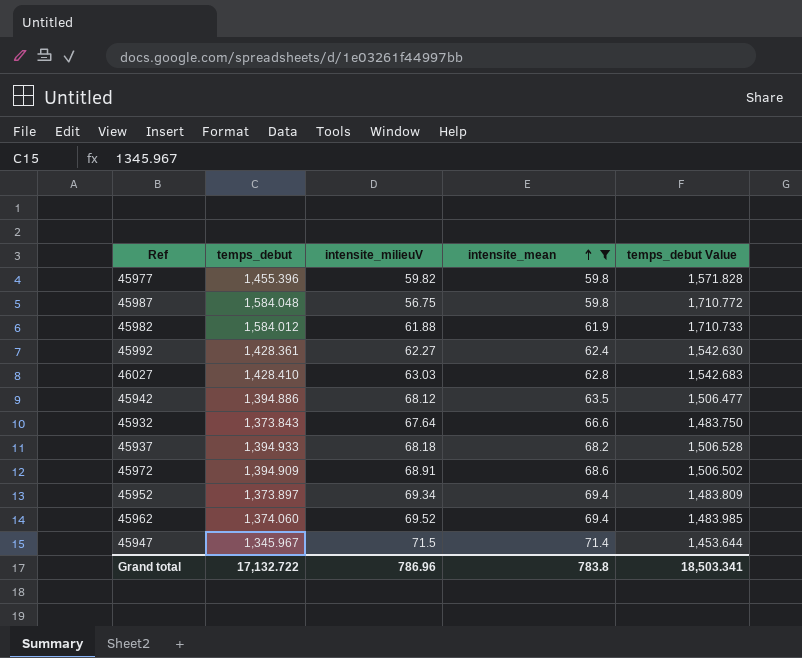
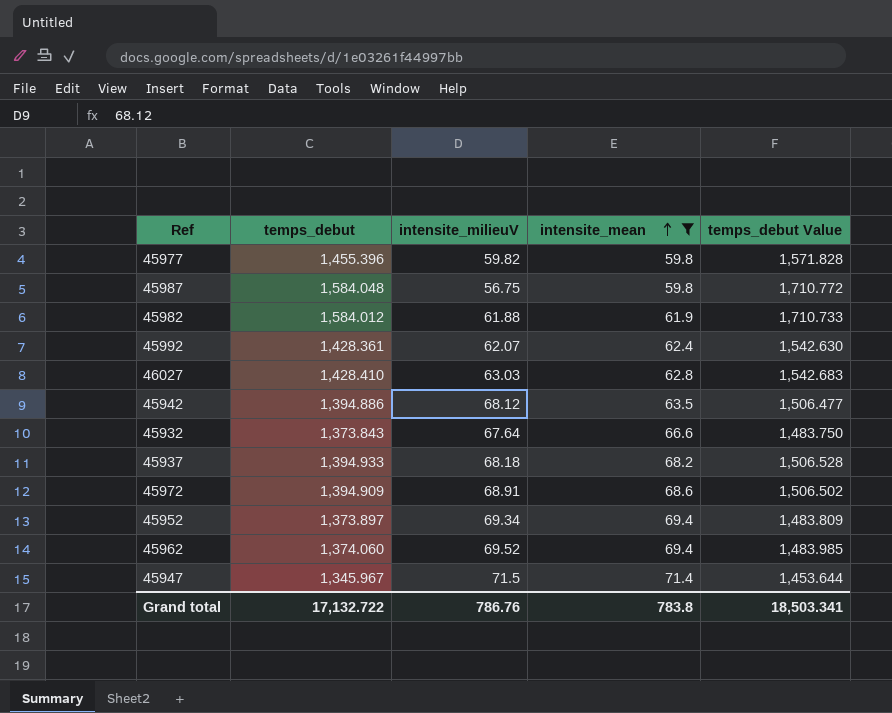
45992 | intensite_milieuV: 62.27 -> 62.07
Grand total | intensite_milieuV: 786.96 -> 786.76

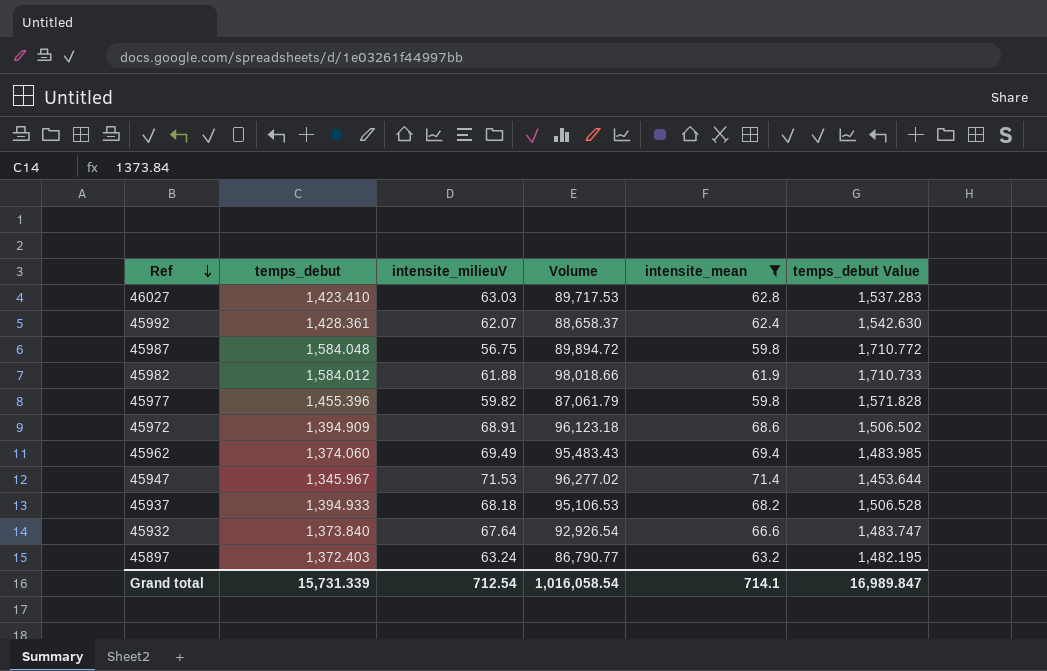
row order: intensite_mean ascending -> Ref descending
column Volume | formula: none -> [temps_debut] * [intensite_milieuV]
row 45942: 1,394.886 | 68.12 | 63.5 | 1,506.477 -> none
row 45952: 1,373.897 | 69.34 | 69.4 | 1,483.809 -> none
46027 | temps_debut: 1,428.410 -> 1,423.410
46027 | temps_debut Value: 1,542.683 -> 1,537.283
45962 | intensite_milieuV: 69.52 -> 69.49
45947 | intensite_milieuV: 71.5 -> 71.53
45932 | temps_debut: 1,373.843 -> 1,373.840
45932 | temps_debut Value: 1,483.750 -> 1,483.747
row 45897: none -> 1,372.403 | 63.24 | 86,790.77 | 63.2 | 1,482.195
Grand total | temps_debut: 17,132.722 -> 15,731.339
Grand total | intensite_milieuV: 786.76 -> 712.54
Grand total | intensite_mean: 783.8 -> 714.1
Grand total | temps_debut Value: 18,503.341 -> 16,989.847

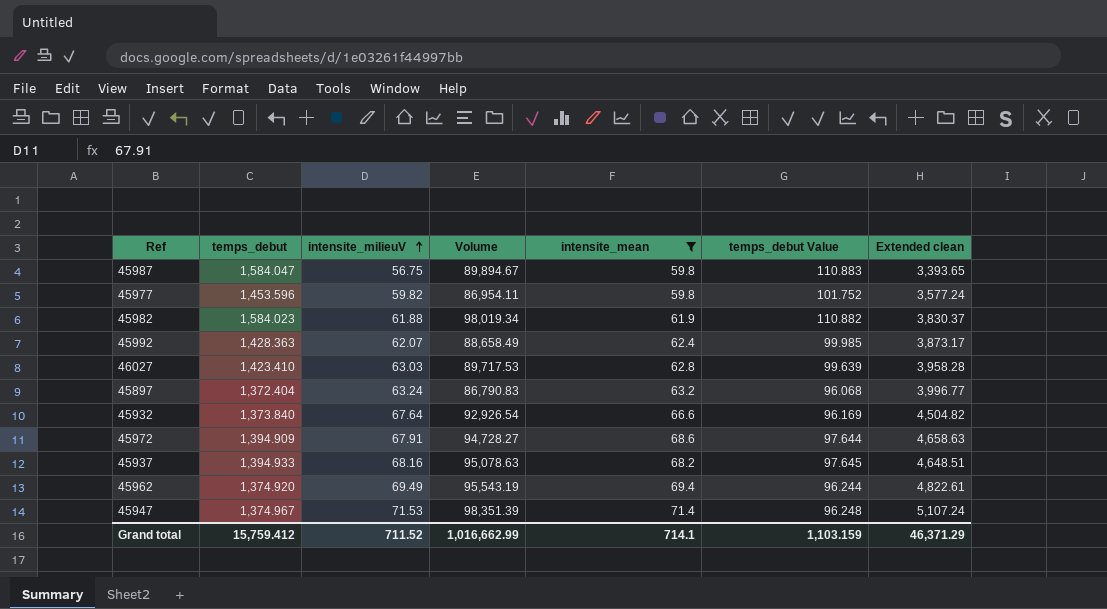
row order: Ref descending -> intensite_milieuV ascending
column temps_debut Value | formula: [temps_debut] * 1.08 -> [temps_debut] * 0.07
column Extended clean | formula: none -> [intensite_milieuV] * [intensite_mean]
45987 | temps_debut: 1,584.048 -> 1,584.047
45987 | Volume: 89,894.72 -> 89,894.67
45977 | temps_debut: 1,455.396 -> 1,453.596
45977 | Volume: 87,061.79 -> 86,954.11
45982 | temps_debut: 1,584.012 -> 1,584.023
45982 | Volume: 98,018.66 -> 98,019.34
45992 | temps_debut: 1,428.361 -> 1,428.363
45992 | Volume: 88,658.37 -> 88,658.49
45897 | temps_debut: 1,372.403 -> 1,372.404
45897 | Volume: 86,790.77 -> 86,790.83
45972 | intensite_milieuV: 68.91 -> 67.91
45972 | Volume: 96,123.18 -> 94,728.27
45937 | intensite_milieuV: 68.18 -> 68.16
45937 | Volume: 95,106.53 -> 95,078.63
45962 | temps_debut: 1,374.060 -> 1,374.920
45962 | Volume: 95,483.43 -> 95,543.19
45947 | temps_debut: 1,345.967 -> 1,374.967
45947 | Volume: 96,277.02 -> 98,351.39
Grand total | temps_debut: 15,731.339 -> 15,759.412
Grand total | intensite_milieuV: 712.54 -> 711.52
Grand total | Volume: 1,016,058.54 -> 1,016,662.99
Grand total | temps_debut Value: 16,989.847 -> 1,103.159

